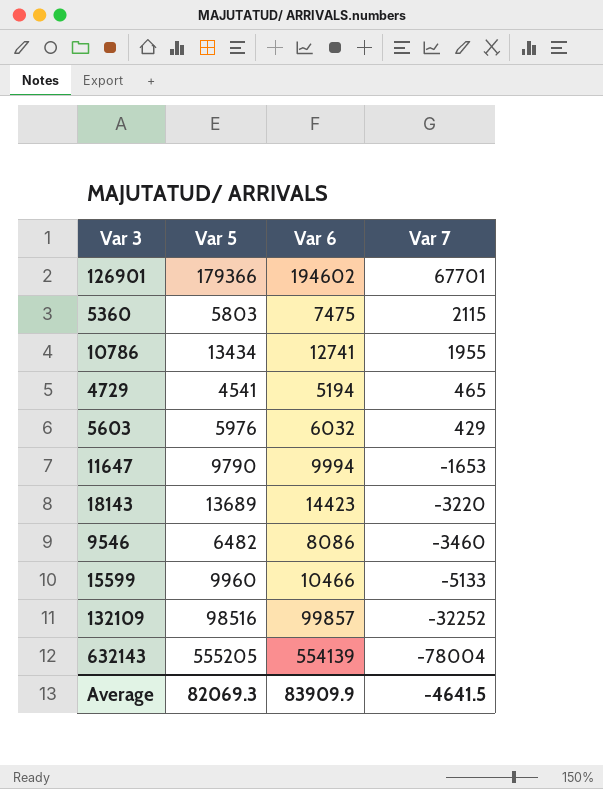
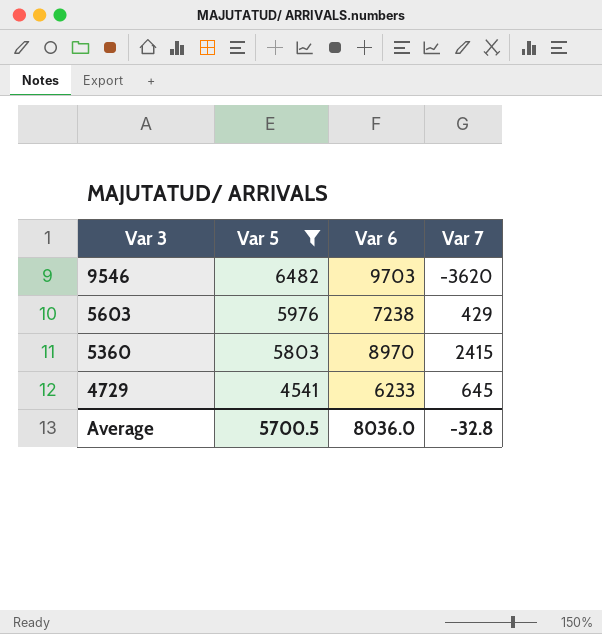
filter: none -> Var 5 <= 6482
row order: Var 7 descending -> Var 3 descending
9546 | Var 6: 8086 -> 9703
9546 | Var 7: -3460 -> -3620
5603 | Var 6: 6032 -> 7238
5360 | Var 6: 7475 -> 8970
5360 | Var 7: 2115 -> 2415
4729 | Var 6: 5194 -> 6233
4729 | Var 7: 465 -> 645
Average | Var 5: 82069.3 -> 5700.5
Average | Var 6: 83909.9 -> 8036.0
Average | Var 7: -4641.5 -> -32.8

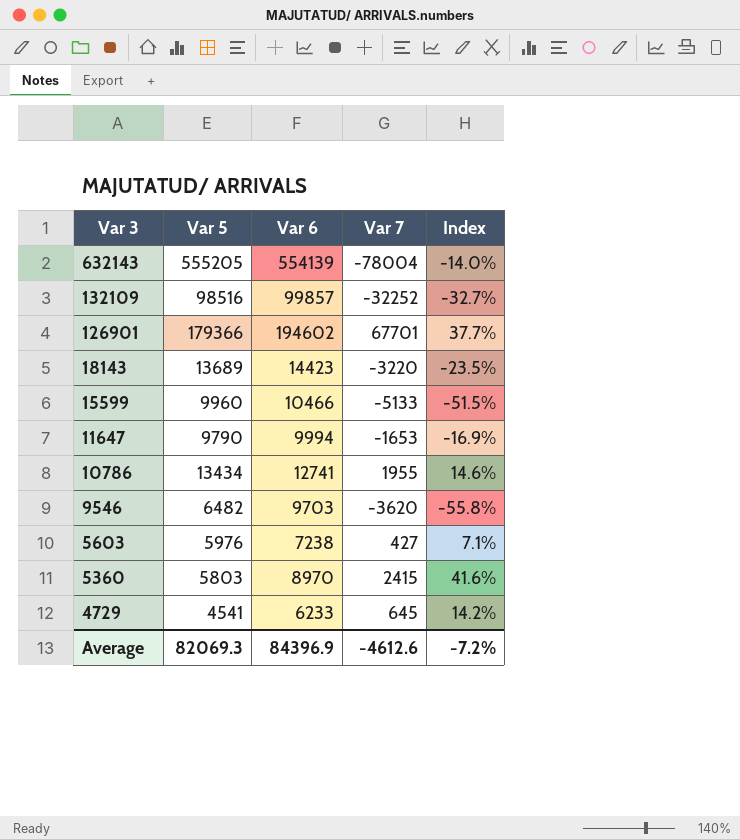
filter: Var 5 <= 6482 -> none
column Index | formula: none -> [Var 7] / [Var 5]
5603 | Var 7: 429 -> 427
Average | Var 5: 5700.5 -> 82069.3
Average | Var 6: 8036.0 -> 84396.9
Average | Var 7: -32.8 -> -4612.6

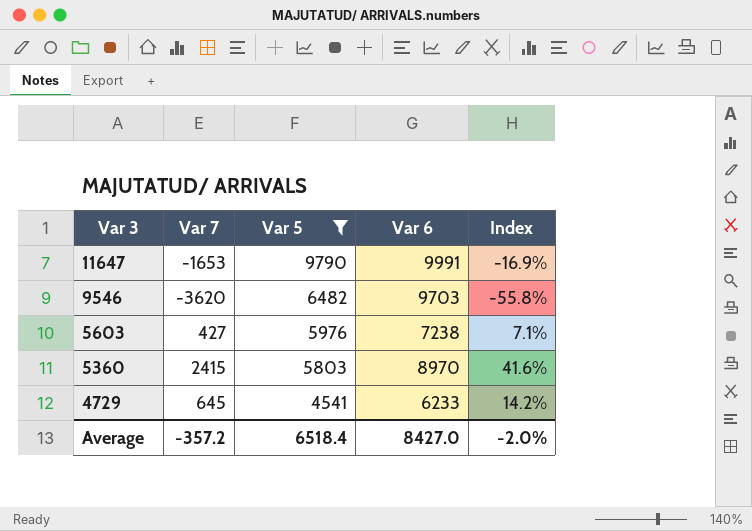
filter: none -> Var 5 <= 9790
column Var 7 | position: 4 -> 2
11647 | Var 6: 9994 -> 9991
Average | Var 7: -4612.6 -> -357.2
Average | Var 5: 82069.3 -> 6518.4
Average | Var 6: 84396.9 -> 8427.0
Average | Index: -7.2% -> -2.0%

